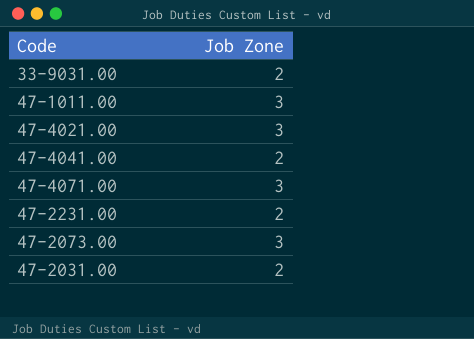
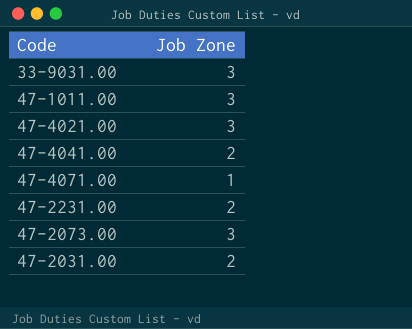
33-9031.00 | Job Zone: 2 -> 3
47-4071.00 | Job Zone: 3 -> 1

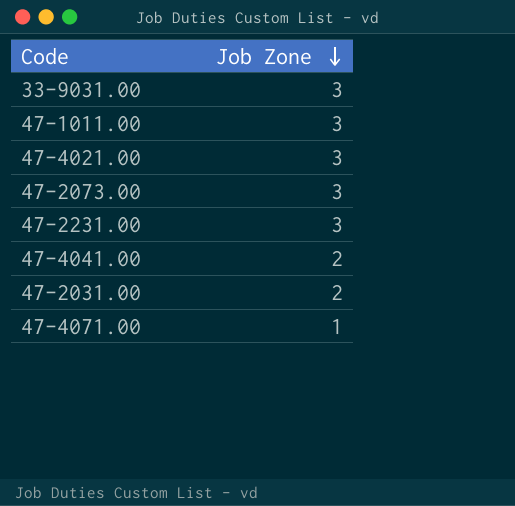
row order: none -> Job Zone descending
47-2231.00 | Job Zone: 2 -> 3

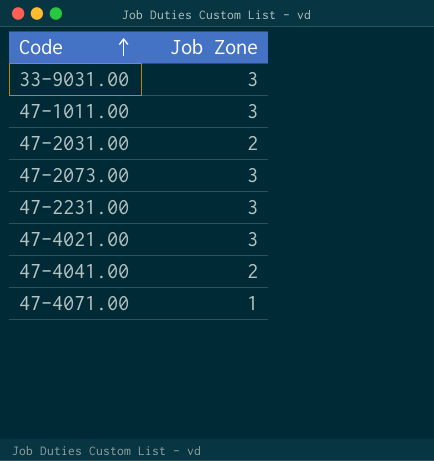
row order: Job Zone descending -> Code ascending

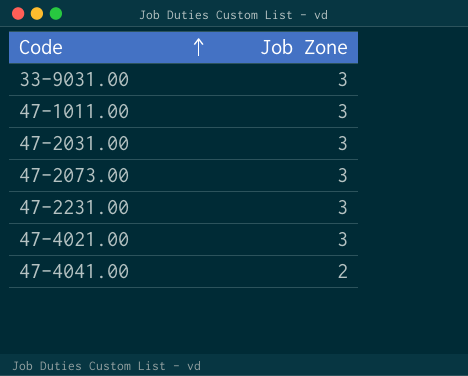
row 47-4071.00: 1 -> none
47-2031.00 | Job Zone: 2 -> 3

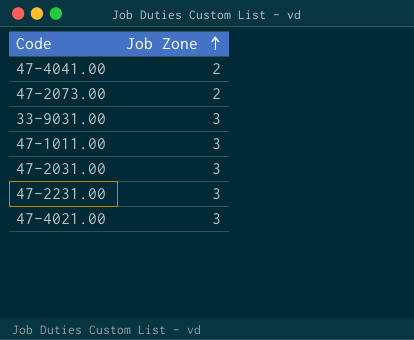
row order: Code ascending -> Job Zone ascending
47-2073.00 | Job Zone: 3 -> 2

